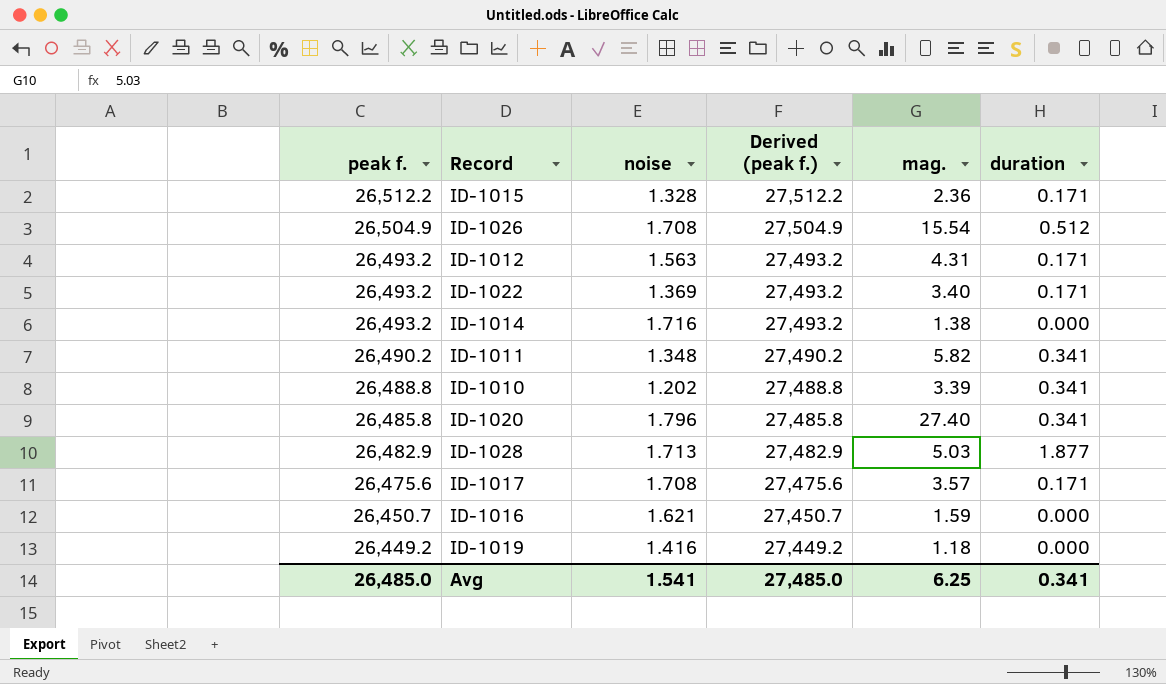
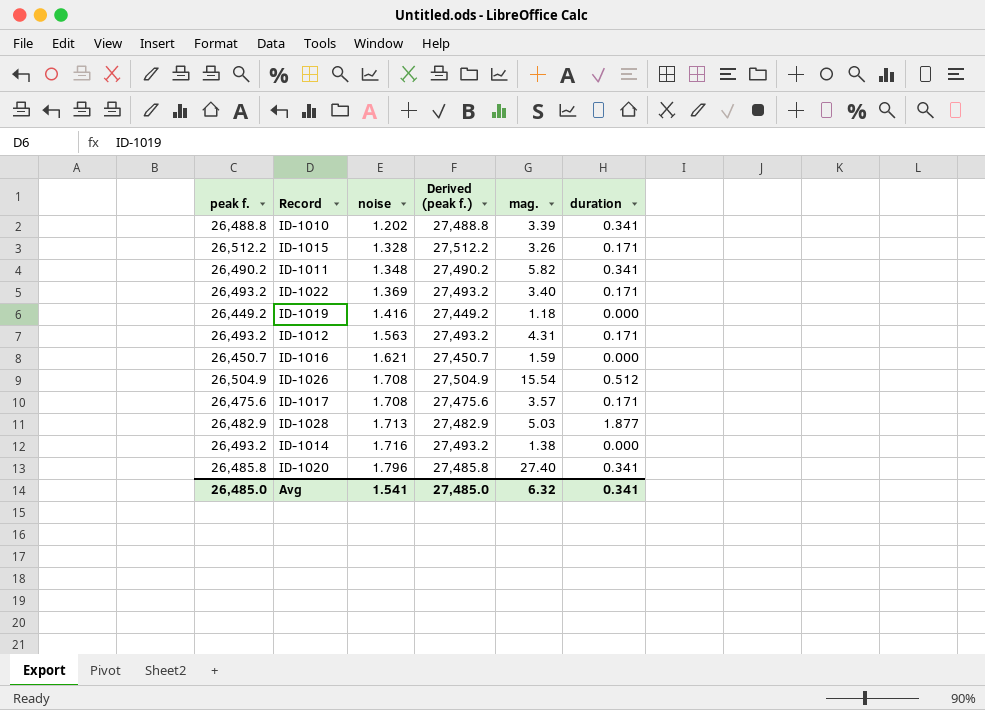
row order: peak f. descending -> noise ascending
ID-1015 | mag.: 2.36 -> 3.26
Avg | mag.: 6.25 -> 6.32

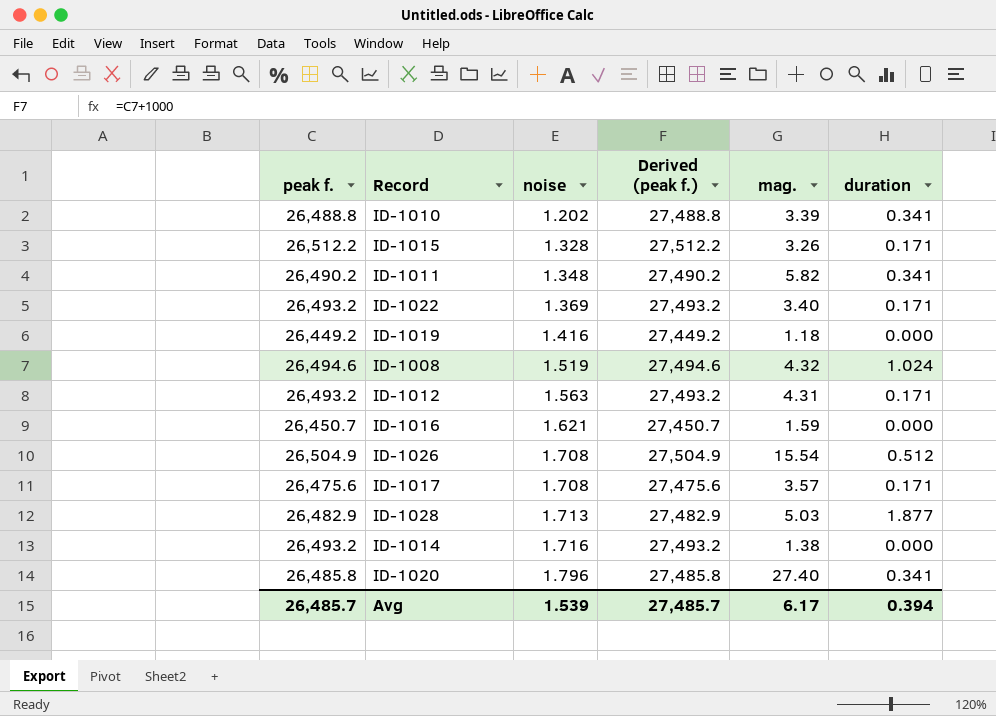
row ID-1008: none -> 26,494.6 | 1.519 | 27,494.6 | 4.32 | 1.024
Avg | peak f.: 26,485.0 -> 26,485.7
Avg | noise: 1.541 -> 1.539
Avg | Derived (peak f.): 27,485.0 -> 27,485.7
Avg | mag.: 6.32 -> 6.17
Avg | duration: 0.341 -> 0.394

